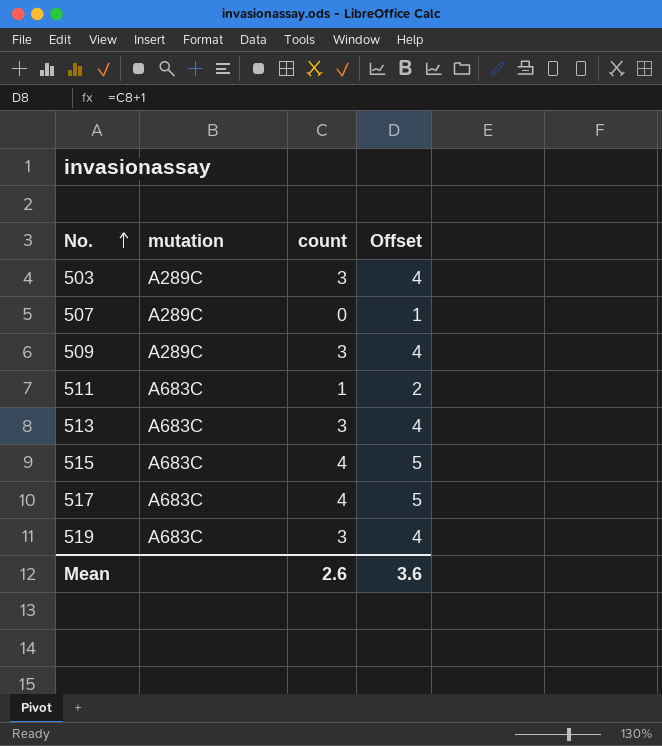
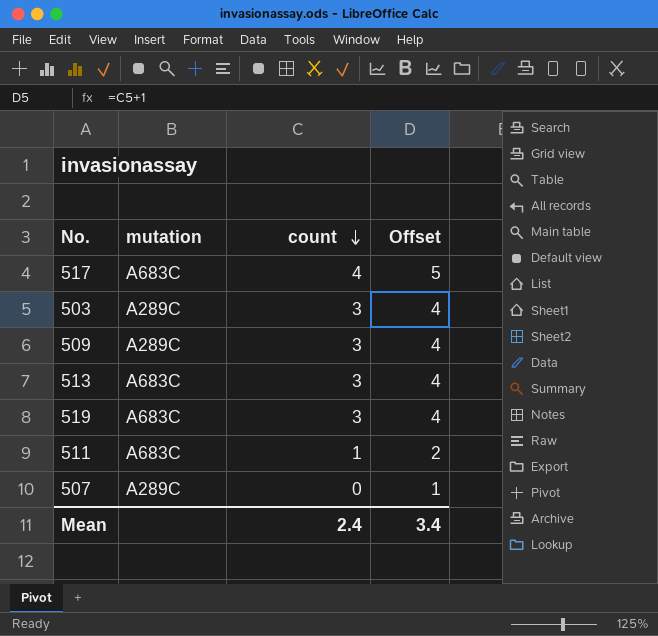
row order: No. ascending -> count descending
row 515: A683C | 4 | 5 -> none
Mean | count: 2.6 -> 2.4
Mean | Offset: 3.6 -> 3.4

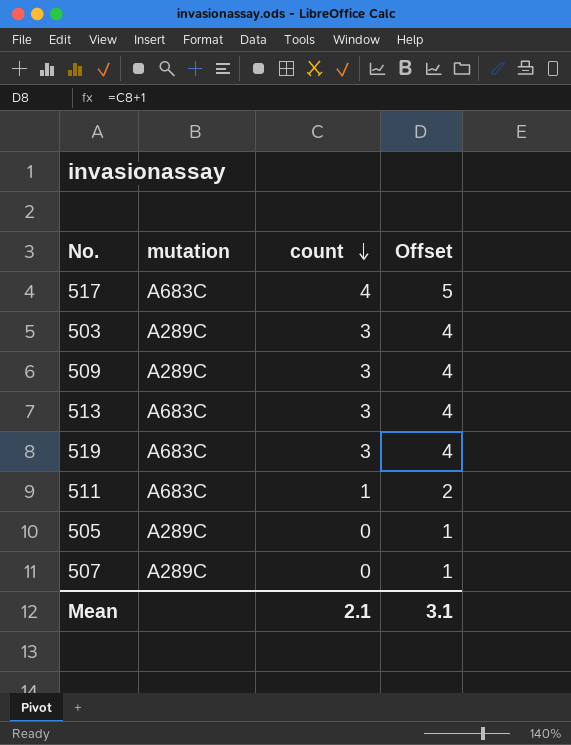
row 505: none -> A289C | 0 | 1
Mean | count: 2.4 -> 2.1
Mean | Offset: 3.4 -> 3.1

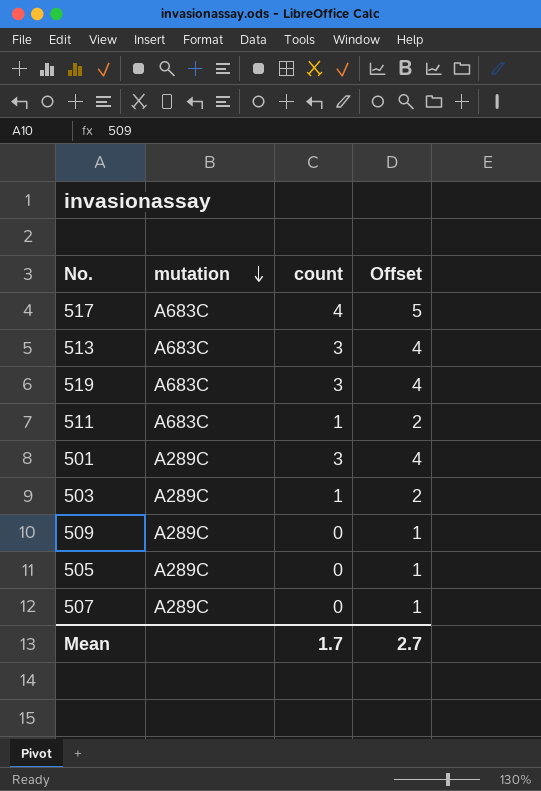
row order: count descending -> mutation descending
row 501: none -> A289C | 3 | 4
503 | count: 3 -> 1
503 | Offset: 4 -> 2
509 | count: 3 -> 0
509 | Offset: 4 -> 1
Mean | count: 2.1 -> 1.7
Mean | Offset: 3.1 -> 2.7

